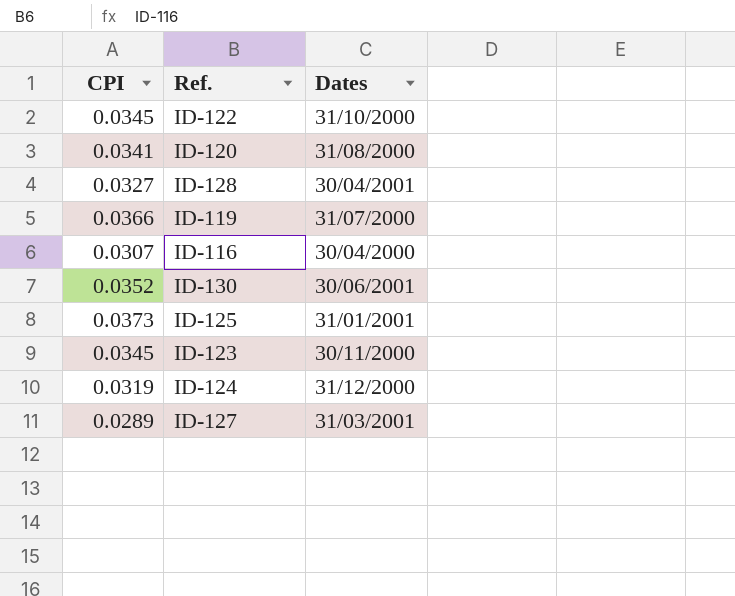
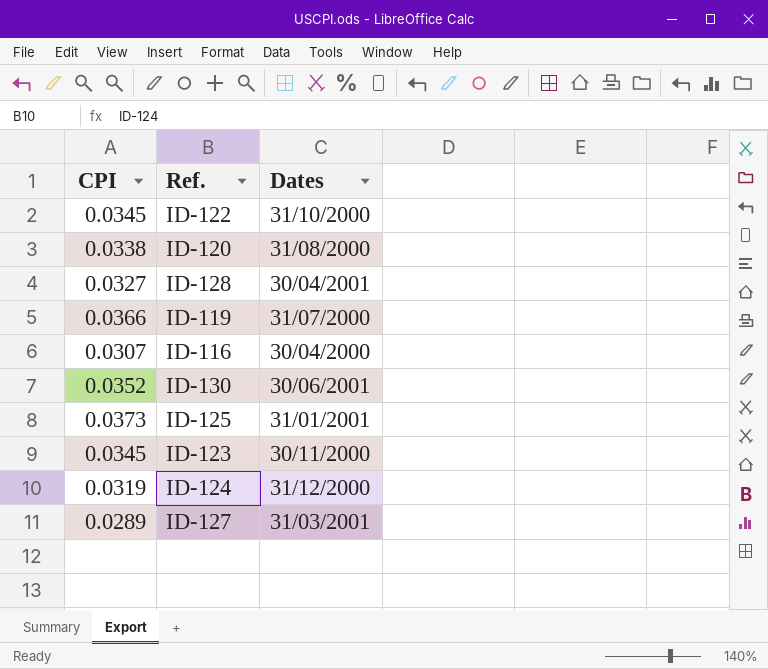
ID-120 | CPI: 0.0341 -> 0.0338

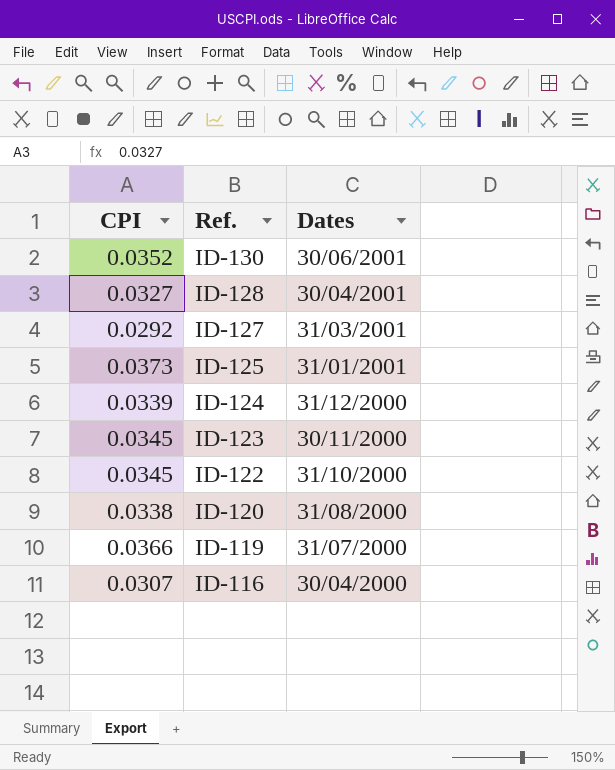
row order: none -> Ref. descending
ID-127 | CPI: 0.0289 -> 0.0292
ID-124 | CPI: 0.0319 -> 0.0339

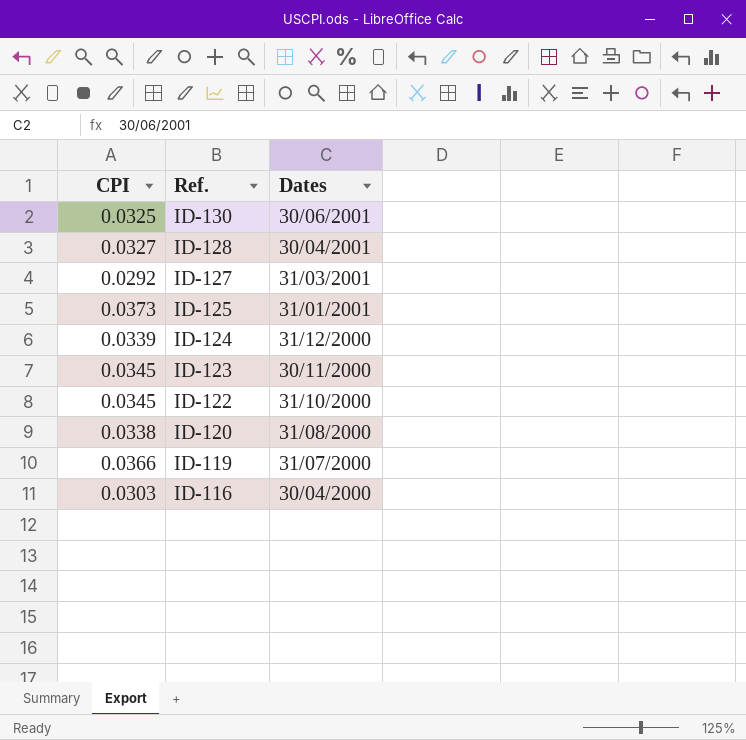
ID-130 | CPI: 0.0352 -> 0.0325
ID-116 | CPI: 0.0307 -> 0.0303

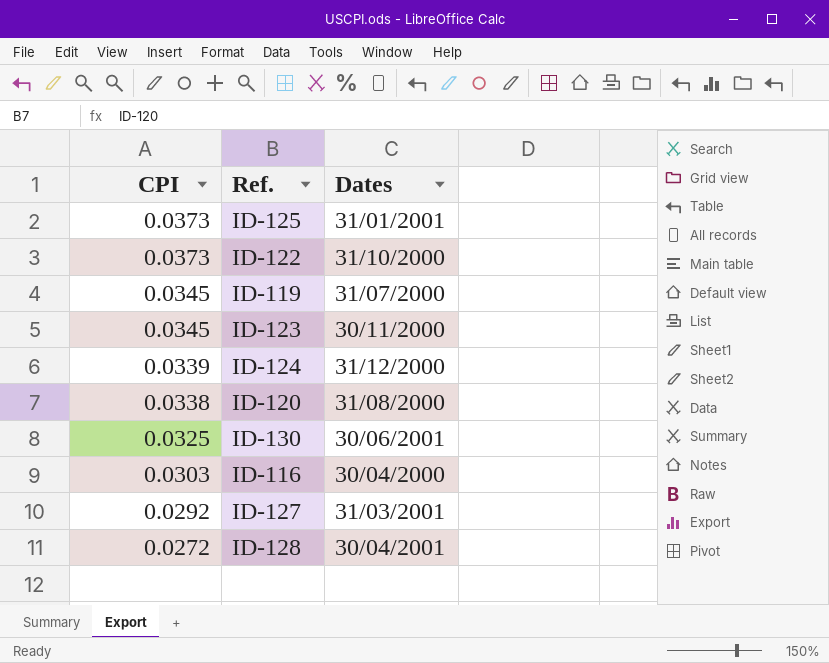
row order: Ref. descending -> CPI descending
ID-122 | CPI: 0.0345 -> 0.0373
ID-119 | CPI: 0.0366 -> 0.0345
ID-128 | CPI: 0.0327 -> 0.0272

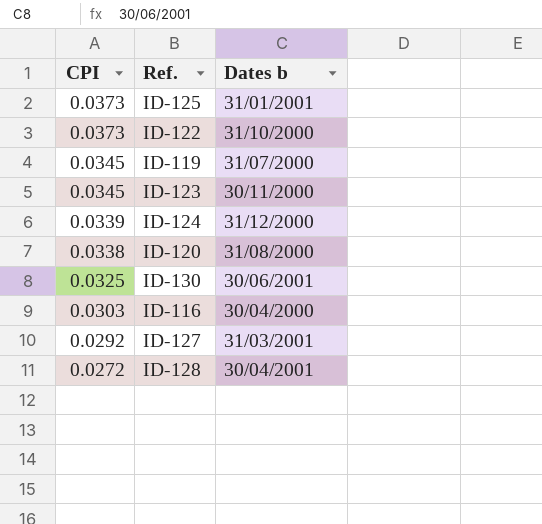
column name: Dates -> Dates b

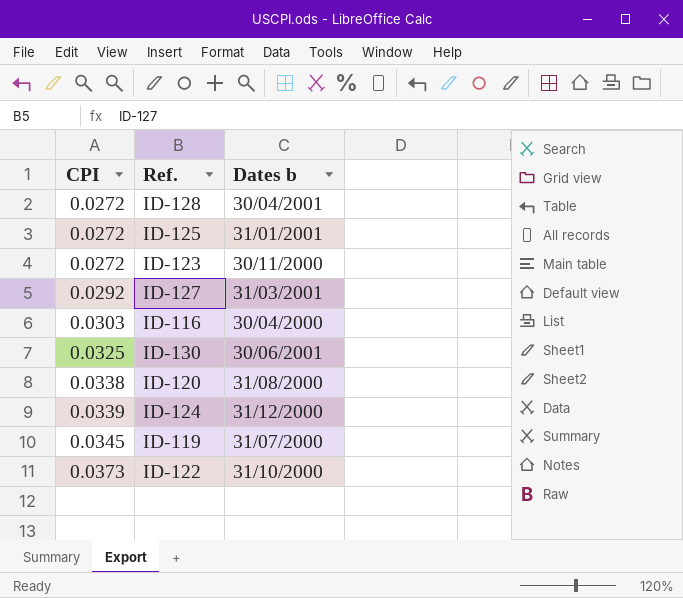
row order: CPI descending -> CPI ascending
ID-125 | CPI: 0.0373 -> 0.0272
ID-123 | CPI: 0.0345 -> 0.0272

